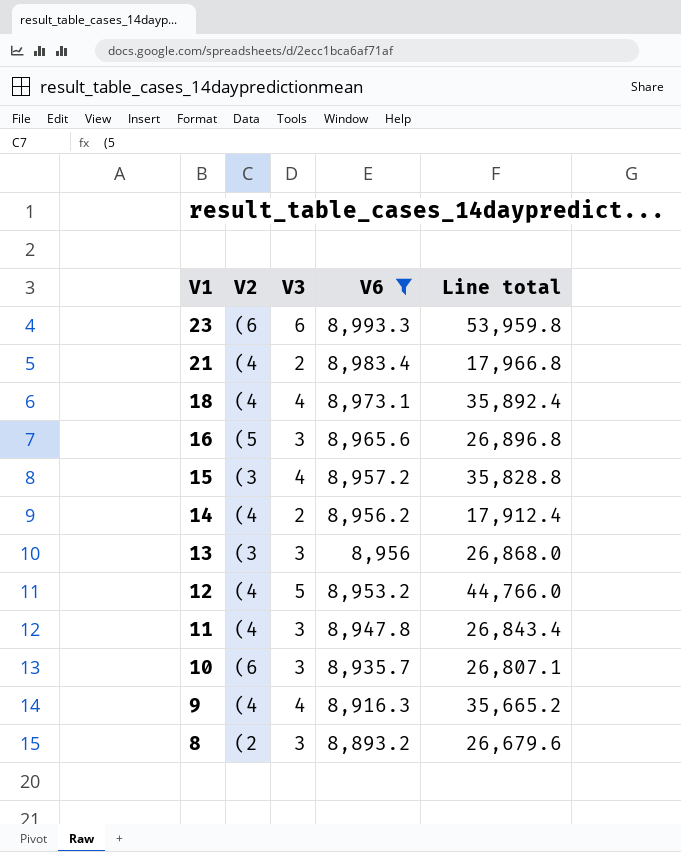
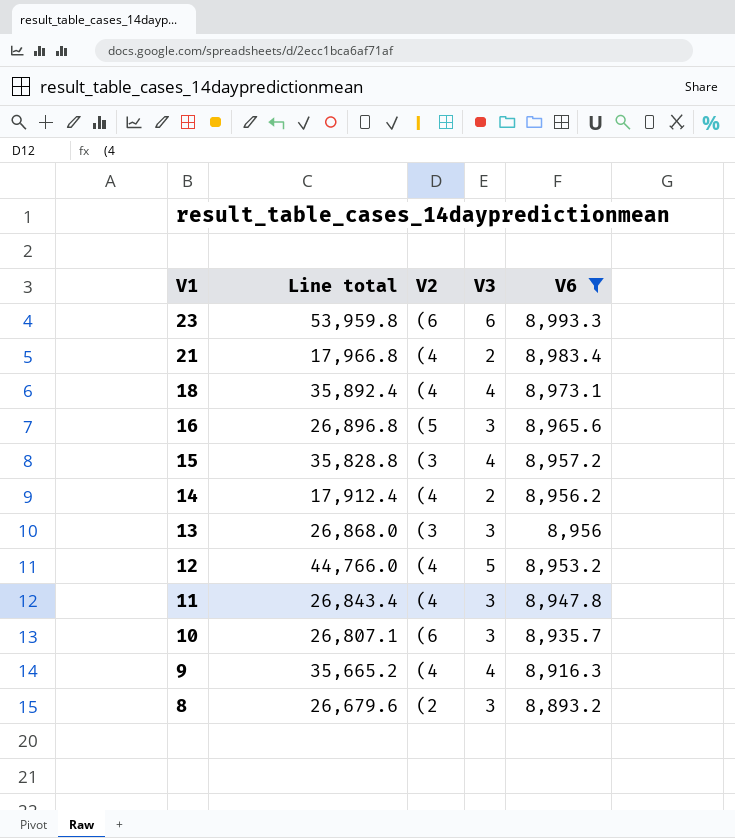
column Line total | position: 5 -> 2

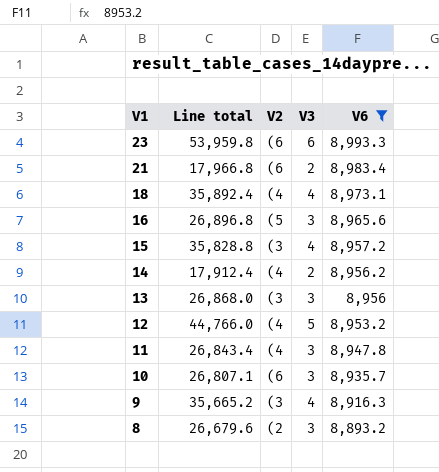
21 | V2: (4 -> (6
9 | V2: (4 -> (3

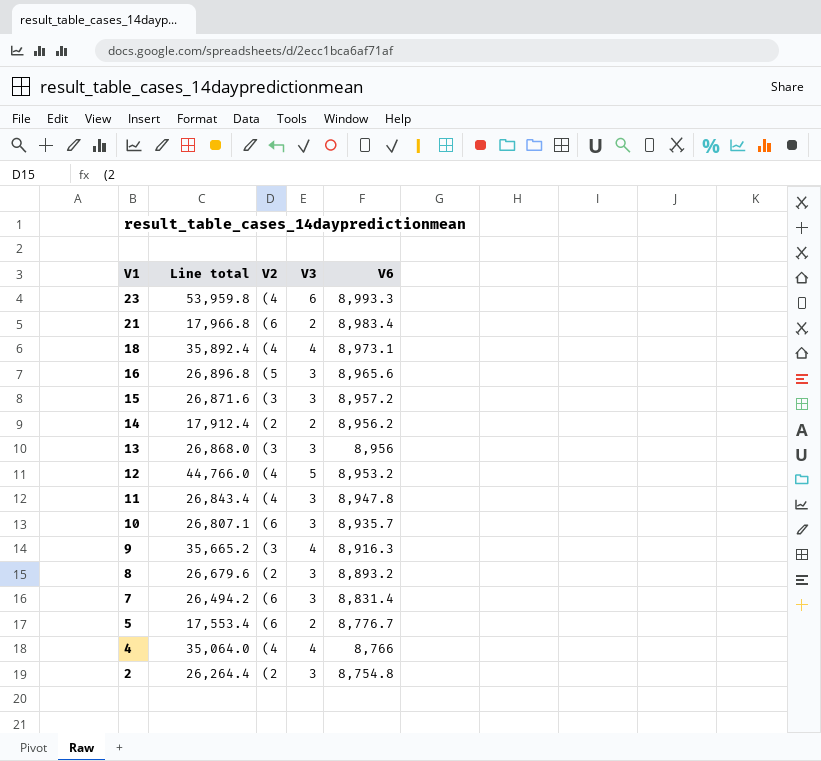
filter: V6 >= 8,893.2 -> none
23 | V2: (6 -> (4
15 | Line total: 35,828.8 -> 26,871.6
15 | V3: 4 -> 3
14 | V2: (4 -> (2

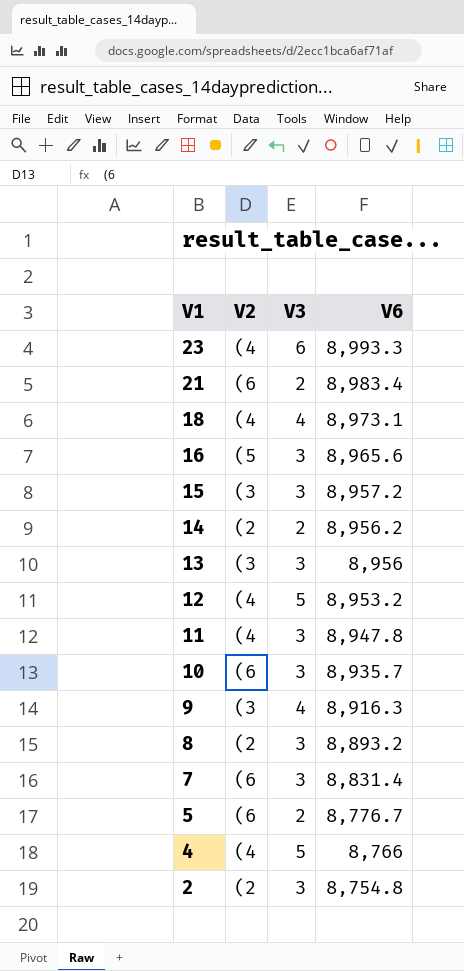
column Line total | formula: [V3] * [V6] -> none
4 | V3: 4 -> 5

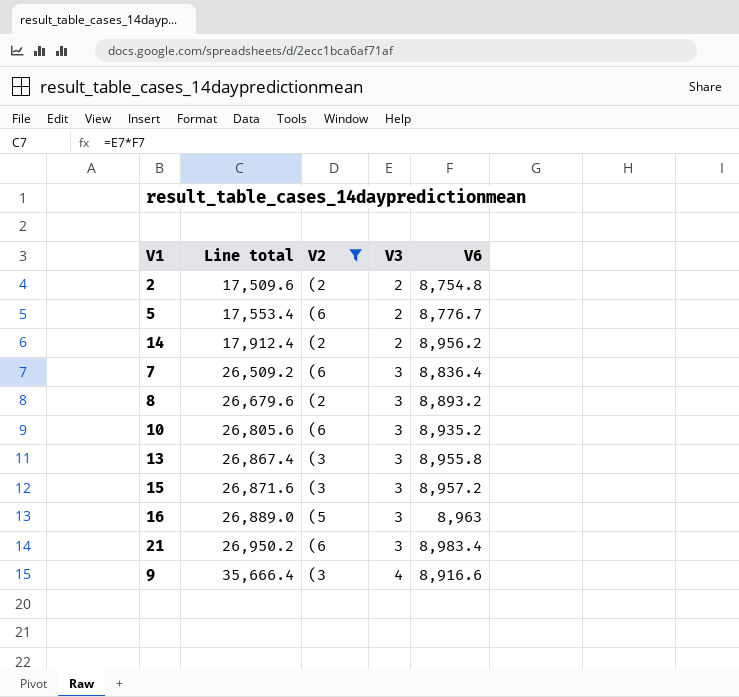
filter: none -> V2 != (4
row order: V1 descending -> Line total ascending
column Line total | formula: none -> [V3] * [V6]
2 | V3: 3 -> 2
7 | V6: 8,831.4 -> 8,836.4
10 | V6: 8,935.7 -> 8,935.2
13 | V6: 8,956 -> 8,955.8
16 | V6: 8,965.6 -> 8,963
21 | V3: 2 -> 3
9 | V6: 8,916.3 -> 8,916.6

